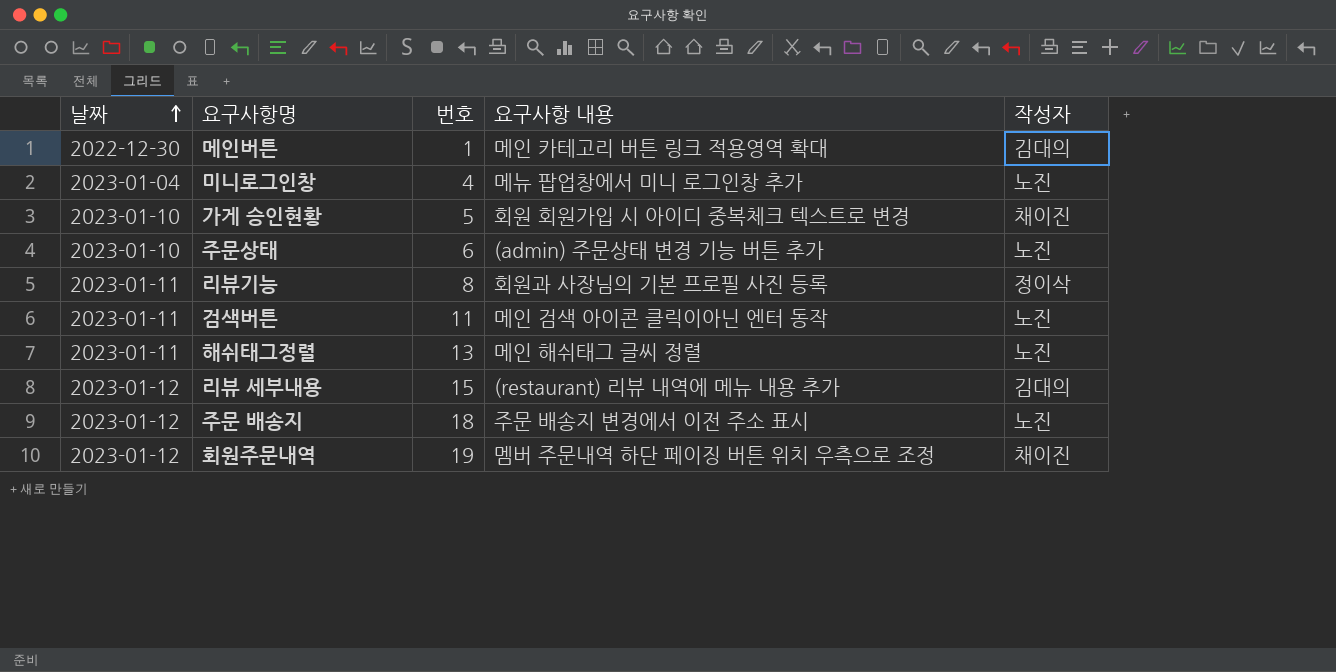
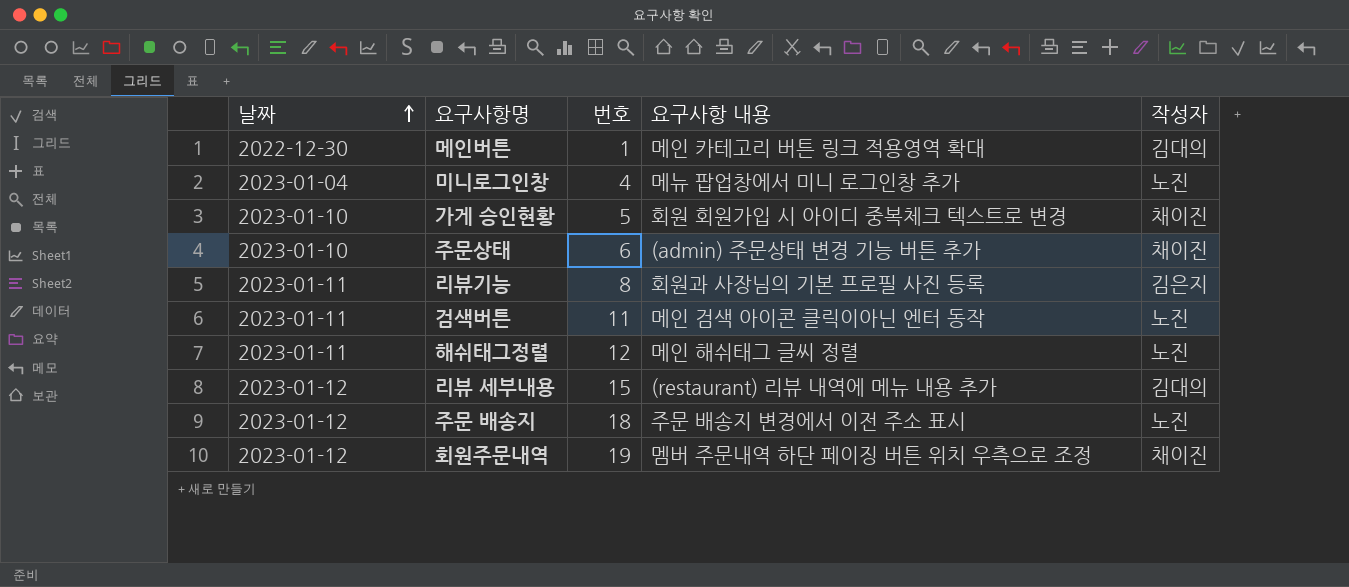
주문상태 | 작성자: 노진 -> 채이진
리뷰기능 | 작성자: 정이삭 -> 김은지
해쉬태그정렬 | 번호: 13 -> 12

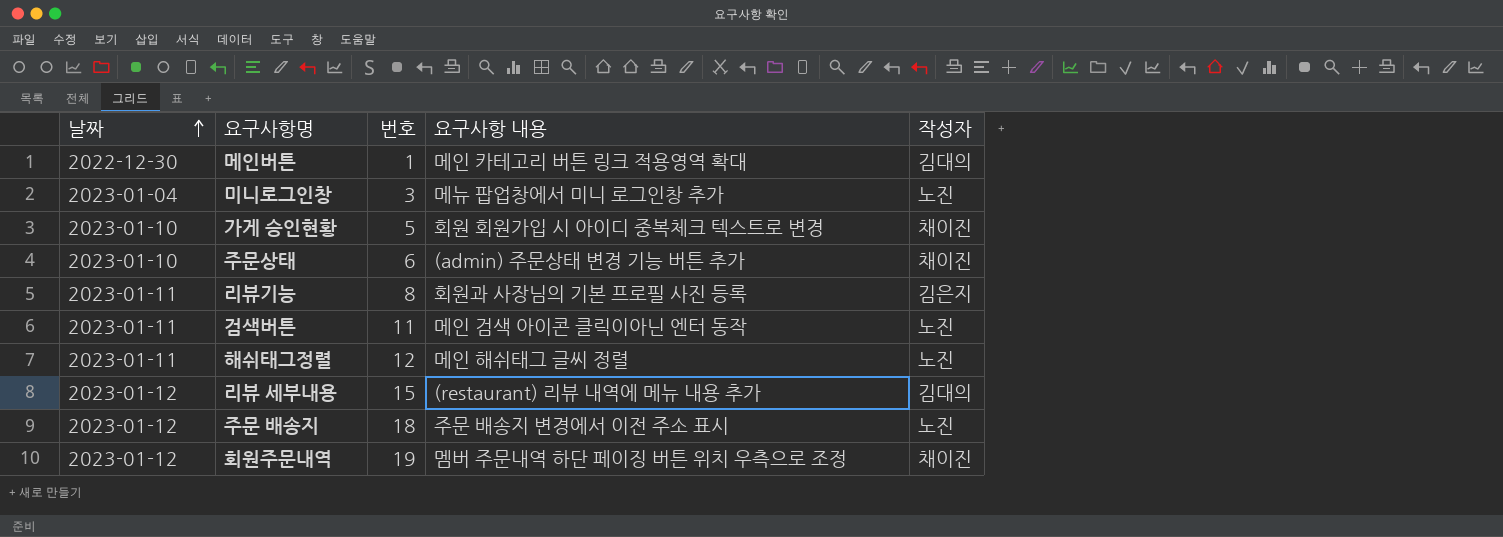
미니로그인창 | 번호: 4 -> 3

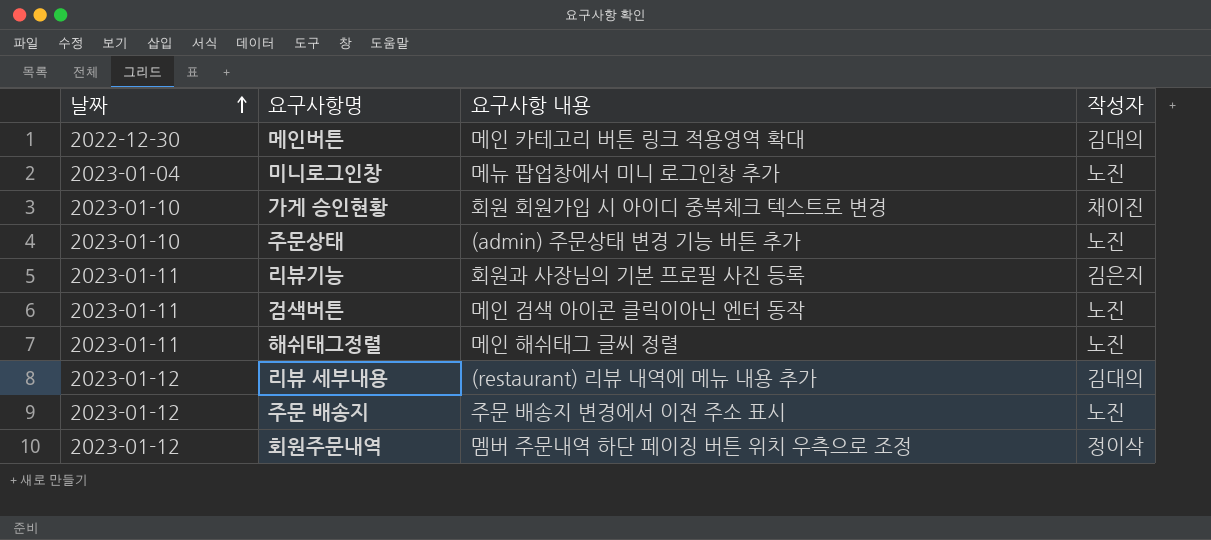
column 번호 | position: 3 -> none
주문상태 | 작성자: 채이진 -> 노진
회원주문내역 | 작성자: 채이진 -> 정이삭

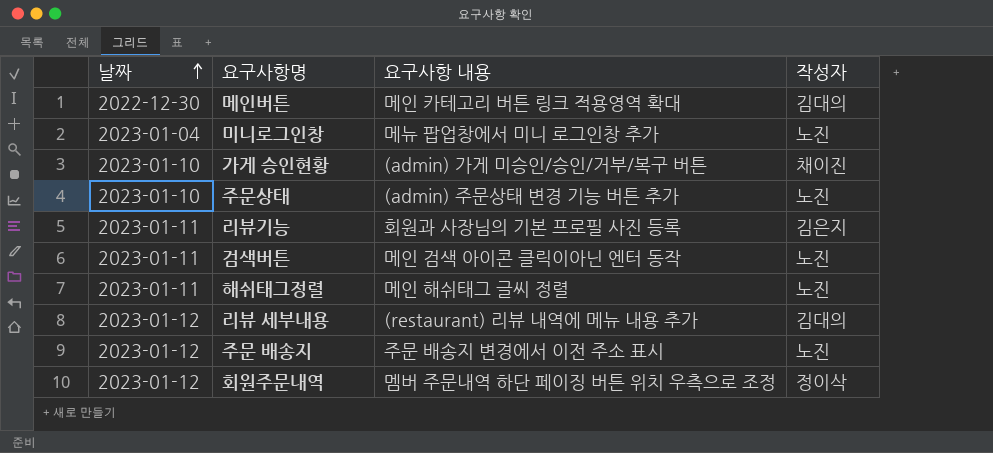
가게 승인현황 | 요구사항 내용: 회원 회원가입 시 아이디 중복체크 텍스트로 변경 -> (admin) 가게 미승인/승인/거부/복구 버튼

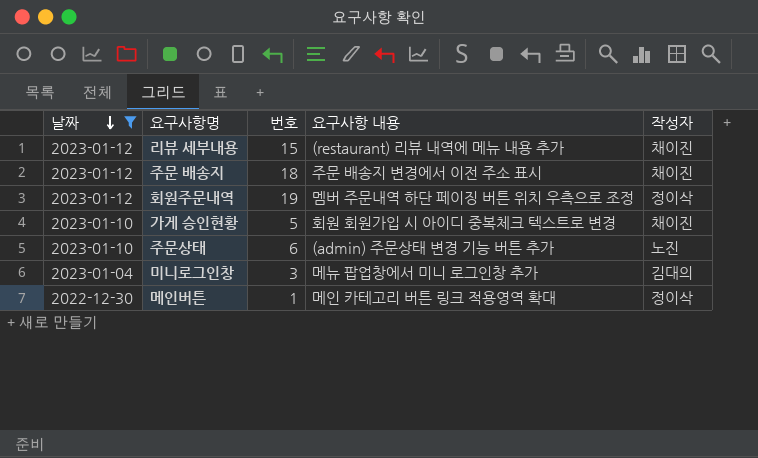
filter: none -> 날짜 != 2023-01-11
row order: 날짜 ascending -> 날짜 descending
column 번호 | position: none -> 3
리뷰 세부내용 | 작성자: 김대의 -> 채이진
주문 배송지 | 작성자: 노진 -> 채이진
가게 승인현황 | 요구사항 내용: (admin) 가게 미승인/승인/거부/복구 버튼 -> 회원 회원가입 시 아이디 중복체크 텍스트로 변경
미니로그인창 | 작성자: 노진 -> 김대의
메인버튼 | 작성자: 김대의 -> 정이삭

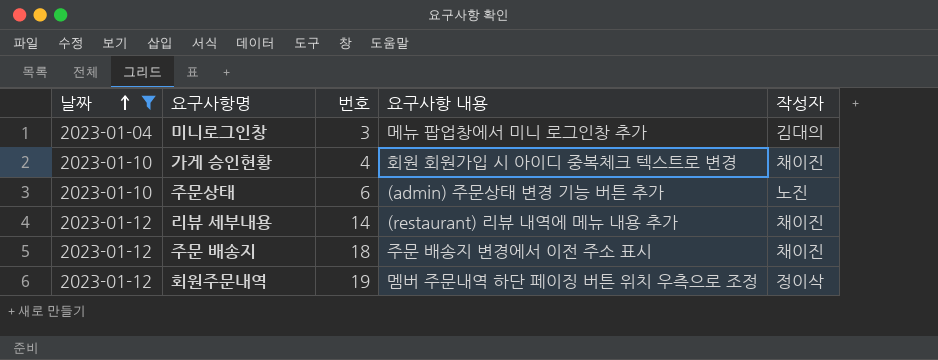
row order: 날짜 descending -> 날짜 ascending
row 메인버튼: 2022-12-30 | 1 | 메인 카테고리 버튼 링크 적용영역 확대 | 정이삭 -> none
가게 승인현황 | 번호: 5 -> 4
리뷰 세부내용 | 번호: 15 -> 14

